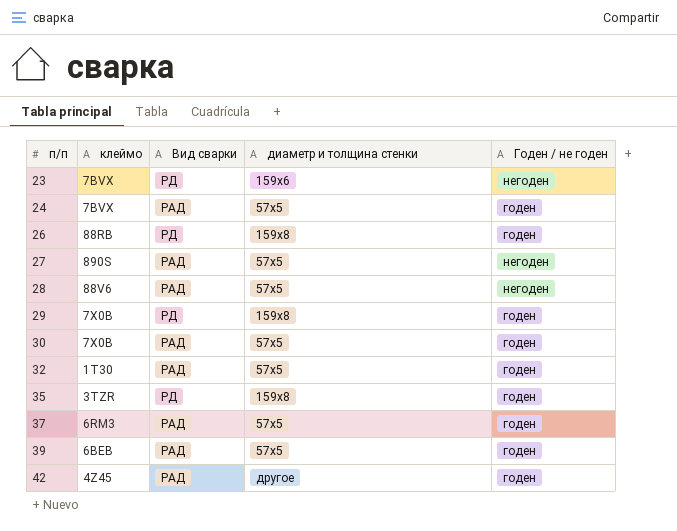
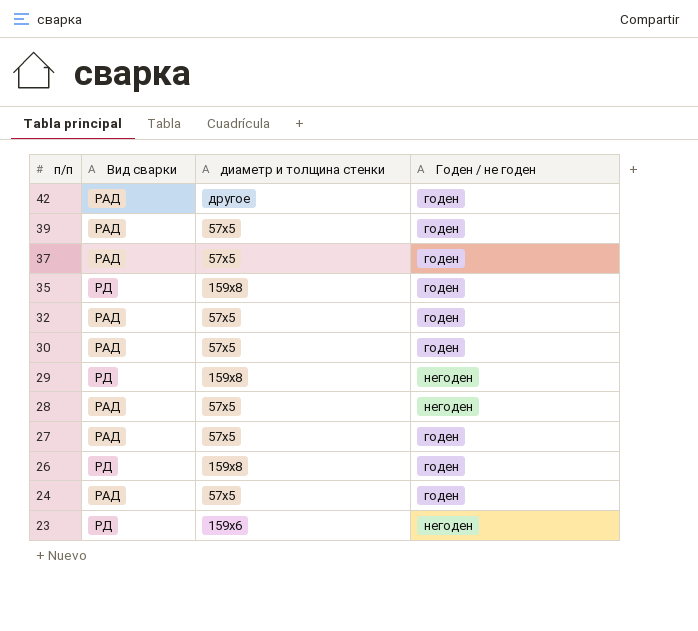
row order: п/п ascending -> п/п descending
column клеймо | position: 2 -> none
29 | Годен / не годен: годен -> негоден
27 | Годен / не годен: негоден -> годен

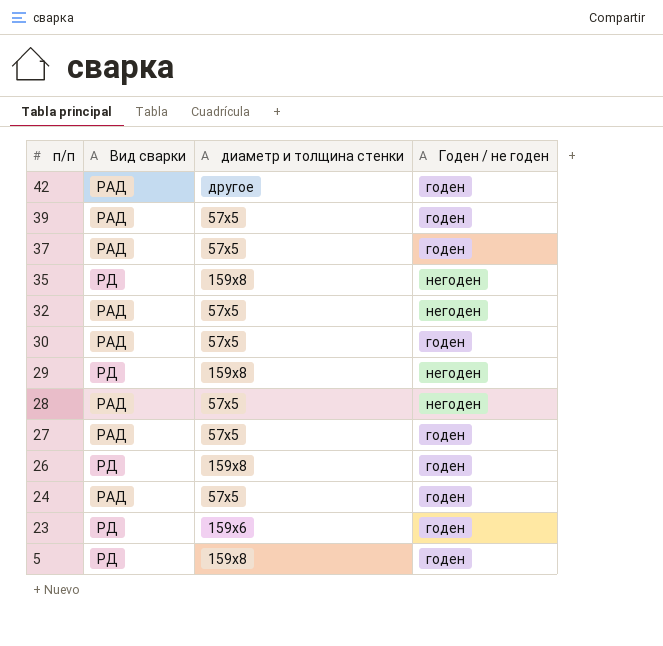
35 | Годен / не годен: годен -> негоден
32 | Годен / не годен: годен -> негоден
23 | Годен / не годен: негоден -> годен
row 5: none -> РД | 159х8 | годен

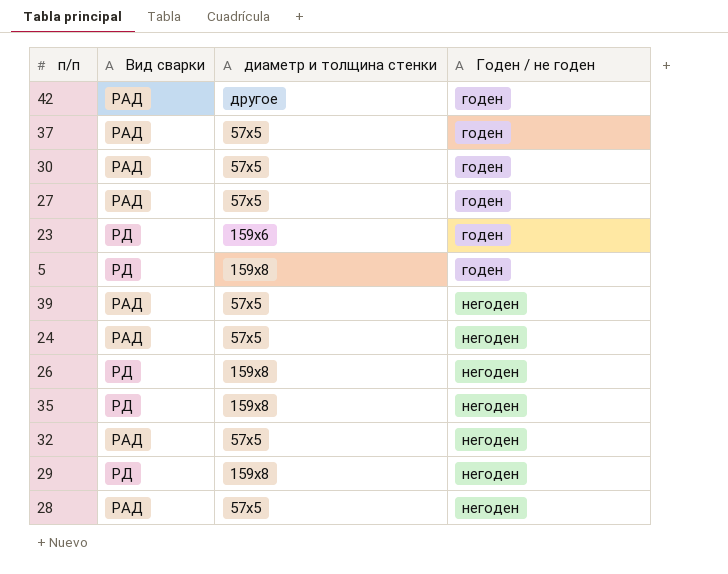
row order: п/п descending -> Годен / не годен ascending
39 | Годен / не годен: годен -> негоден
24 | Годен / не годен: годен -> негоден
26 | Годен / не годен: годен -> негоден

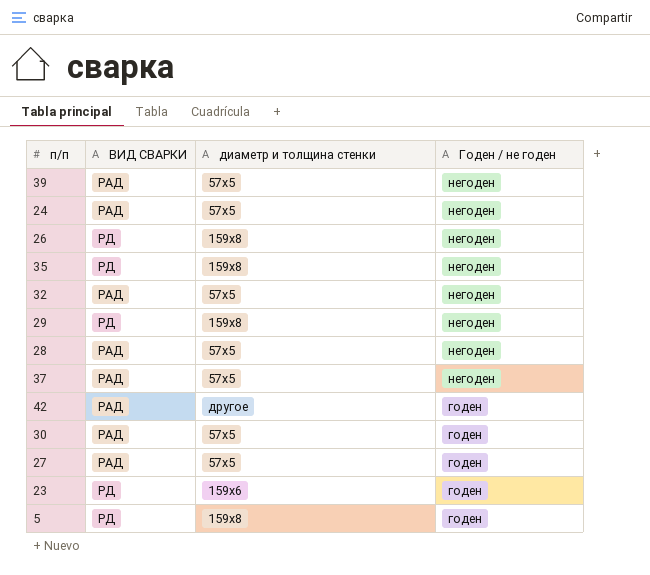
row order: Годен / не годен ascending -> Годен / не годен descending
column name: Вид сварки -> ВИД СВАРКИ
37 | Годен / не годен: годен -> негоден

